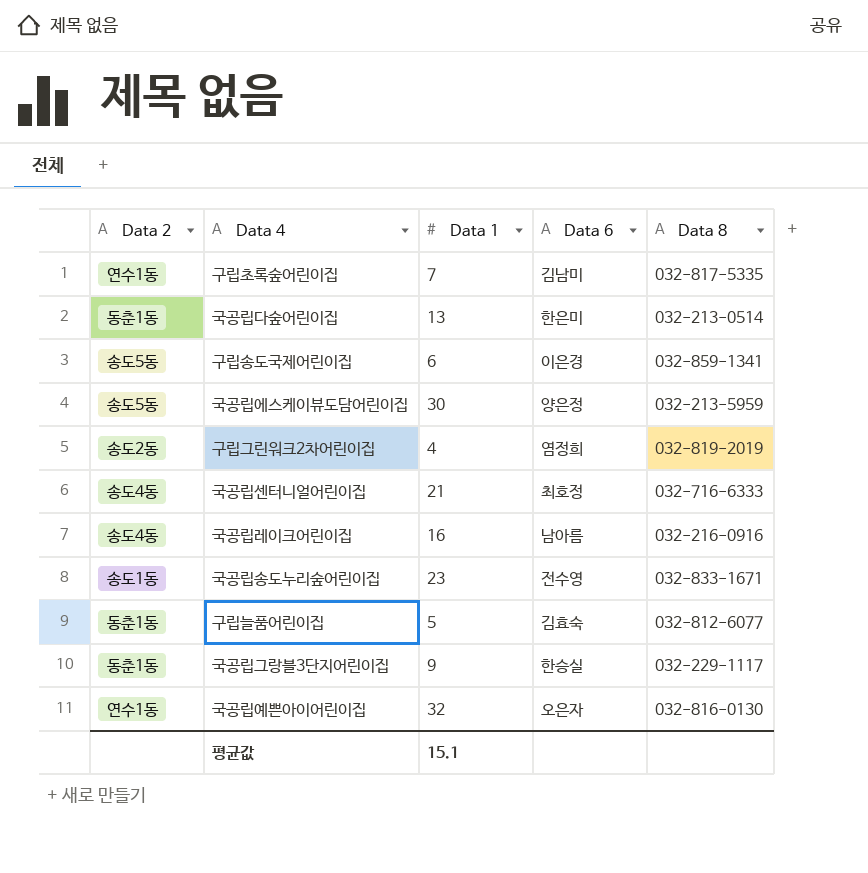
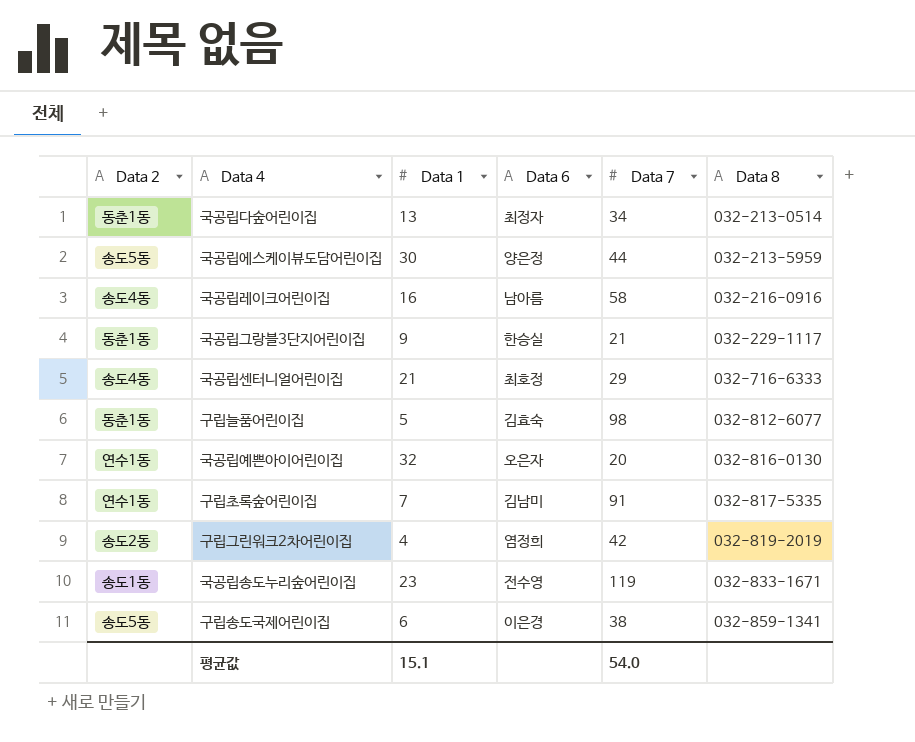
row order: none -> Data 8 ascending
column Data 7 | position: none -> 5
국공립다숲어린이집 | Data 6: 한은미 -> 최정자

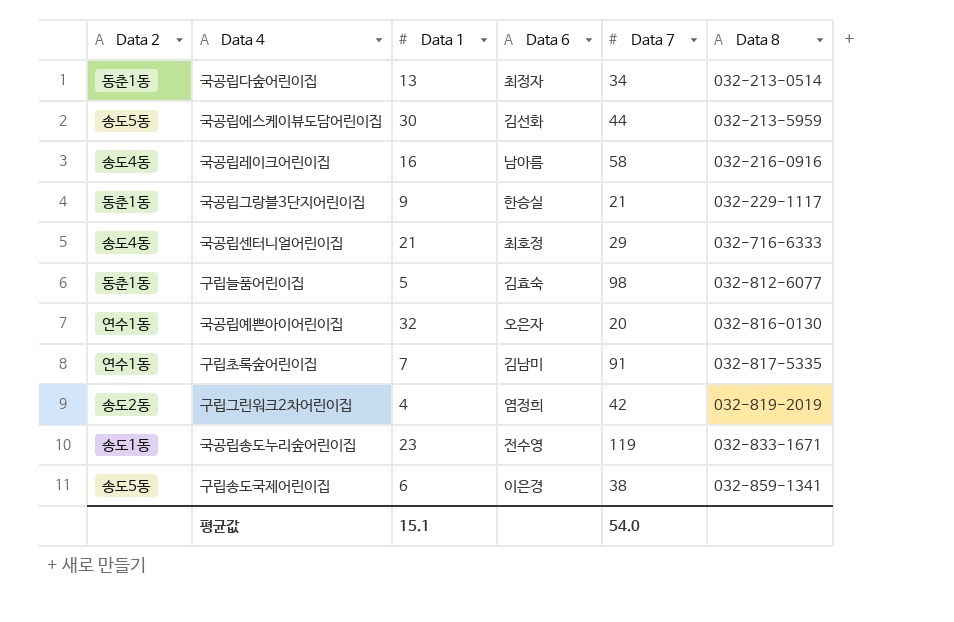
국공립에스케이뷰도담어린이집 | Data 6: 양은정 -> 김선화

